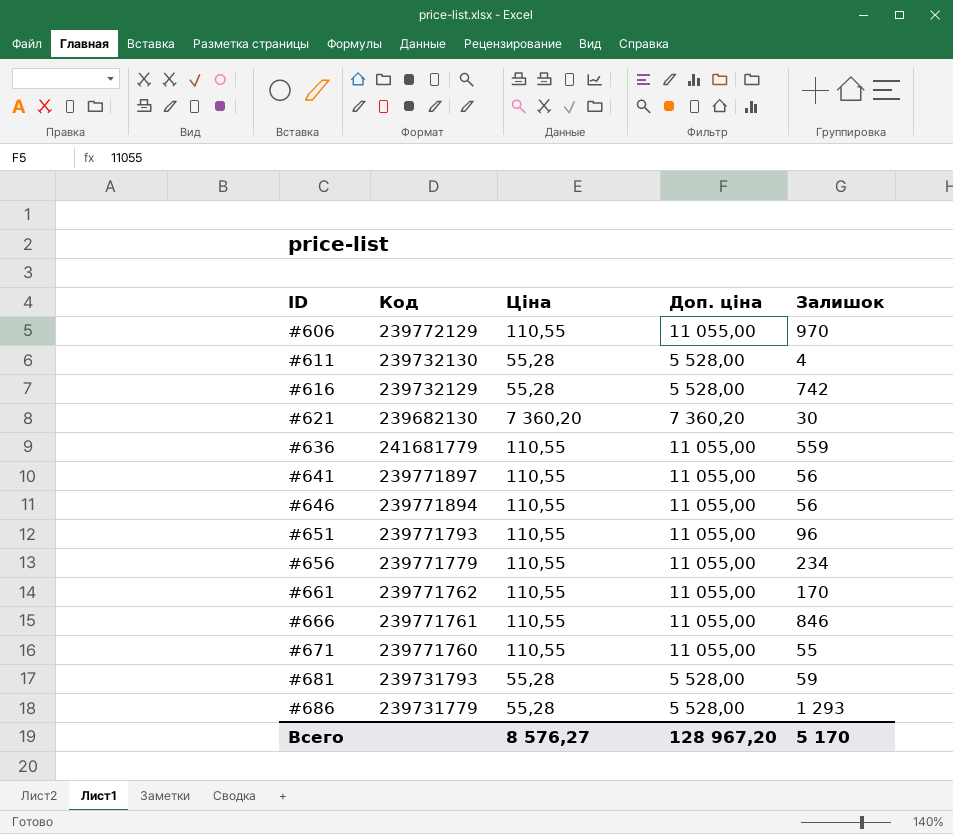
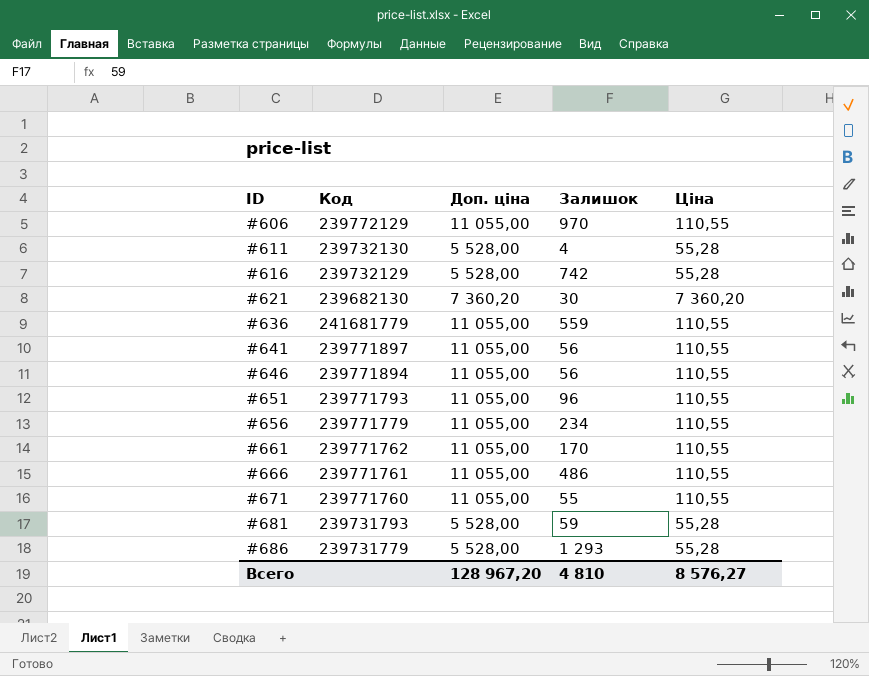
column Ціна | position: 3 -> 5
#666 | Залишок: 846 -> 486
Всего | Залишок: 5 170 -> 4 810

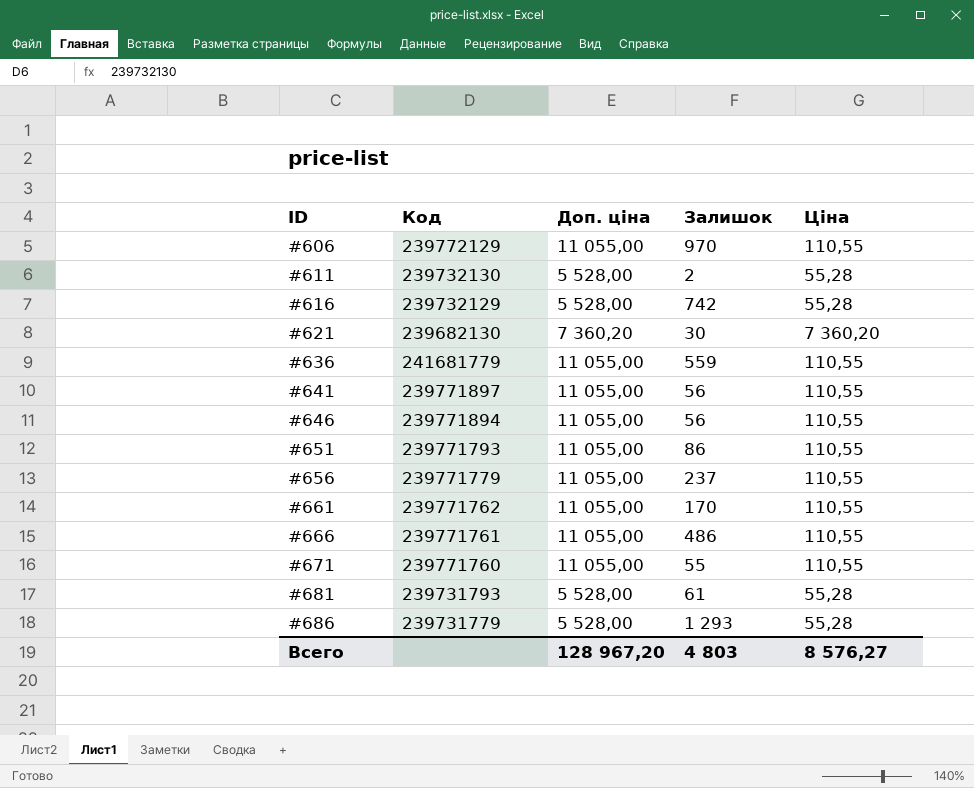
#611 | Залишок: 4 -> 2
#651 | Залишок: 96 -> 86
#656 | Залишок: 234 -> 237
#681 | Залишок: 59 -> 61
Всего | Залишок: 4 810 -> 4 803

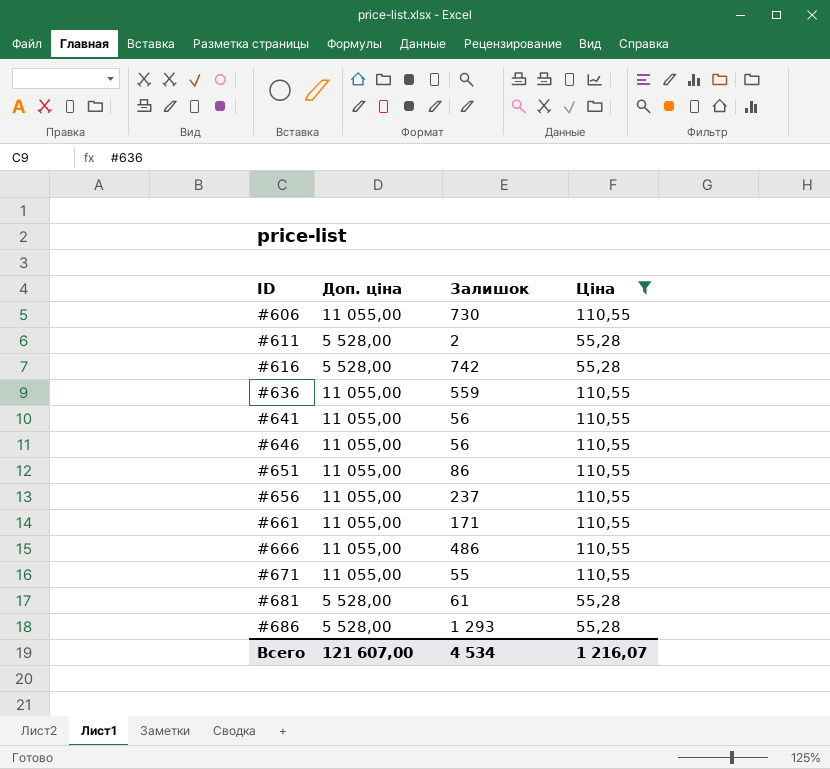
filter: none -> Ціна != 7 360,20
column Код | position: 2 -> none
#606 | Залишок: 970 -> 730
#661 | Залишок: 170 -> 171
Всего | Доп. ціна: 128 967,20 -> 121 607,00
Всего | Залишок: 4 803 -> 4 534
Всего | Ціна: 8 576,27 -> 1 216,07

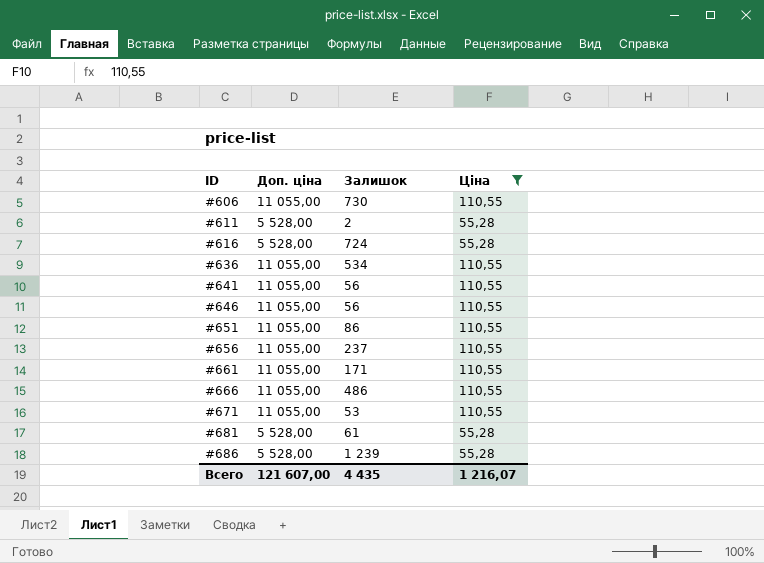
#616 | Залишок: 742 -> 724
#636 | Залишок: 559 -> 534
#671 | Залишок: 55 -> 53
#686 | Залишок: 1 293 -> 1 239
Всего | Залишок: 4 534 -> 4 435

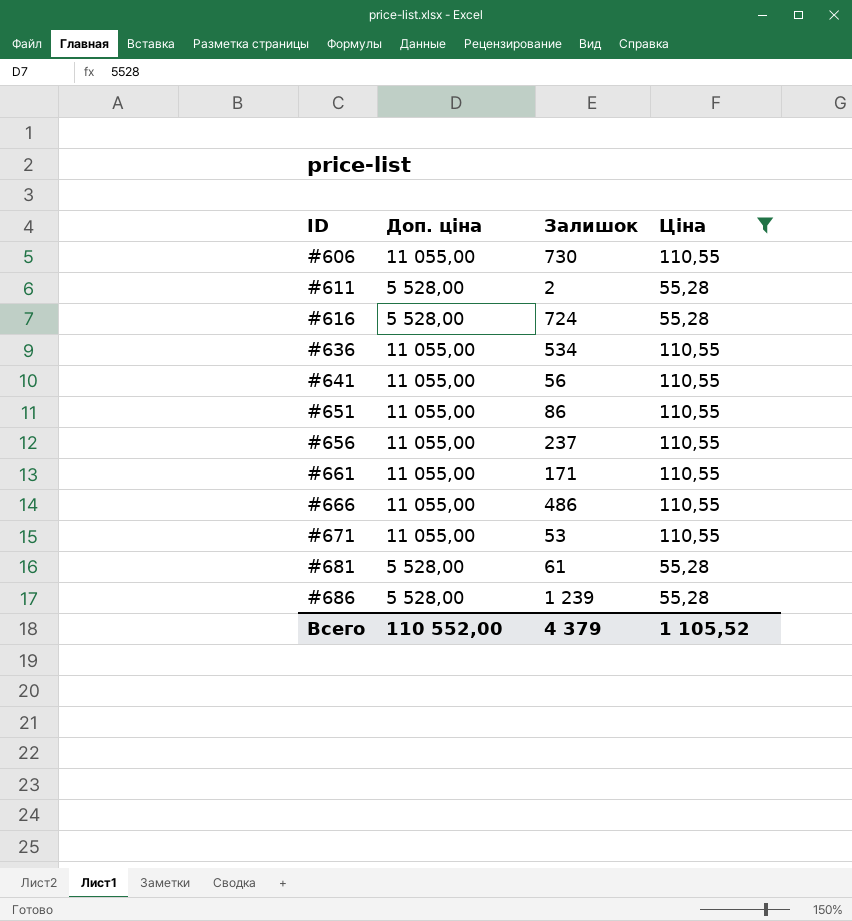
row #646: 11 055,00 | 56 | 110,55 -> none
Всего | Доп. ціна: 121 607,00 -> 110 552,00
Всего | Залишок: 4 435 -> 4 379
Всего | Ціна: 1 216,07 -> 1 105,52

